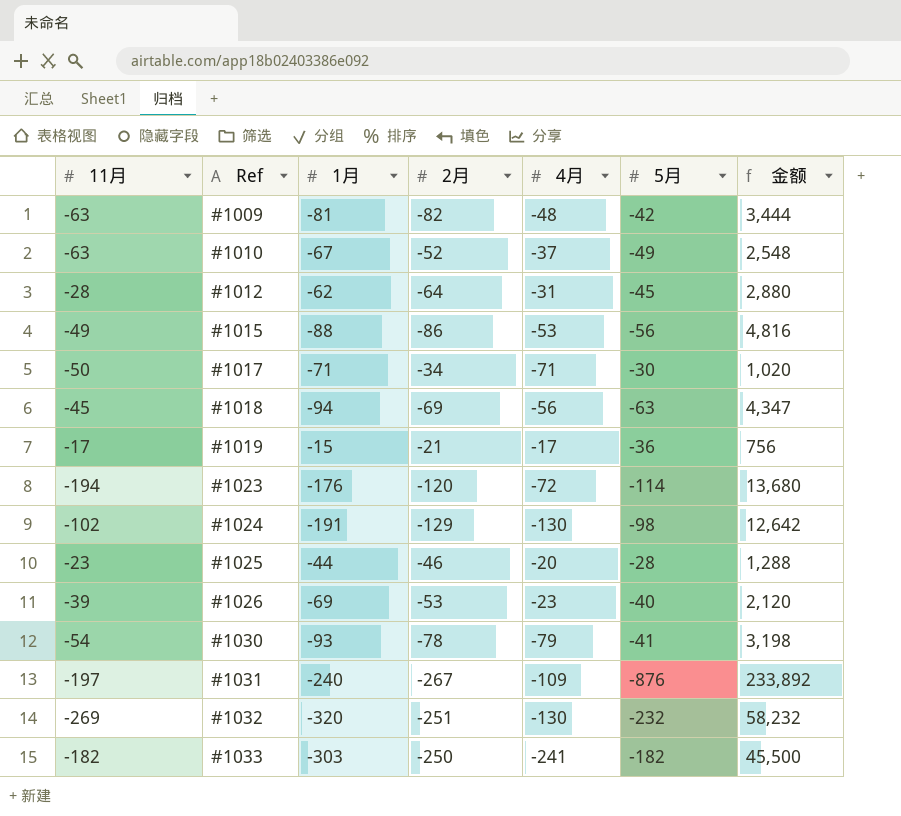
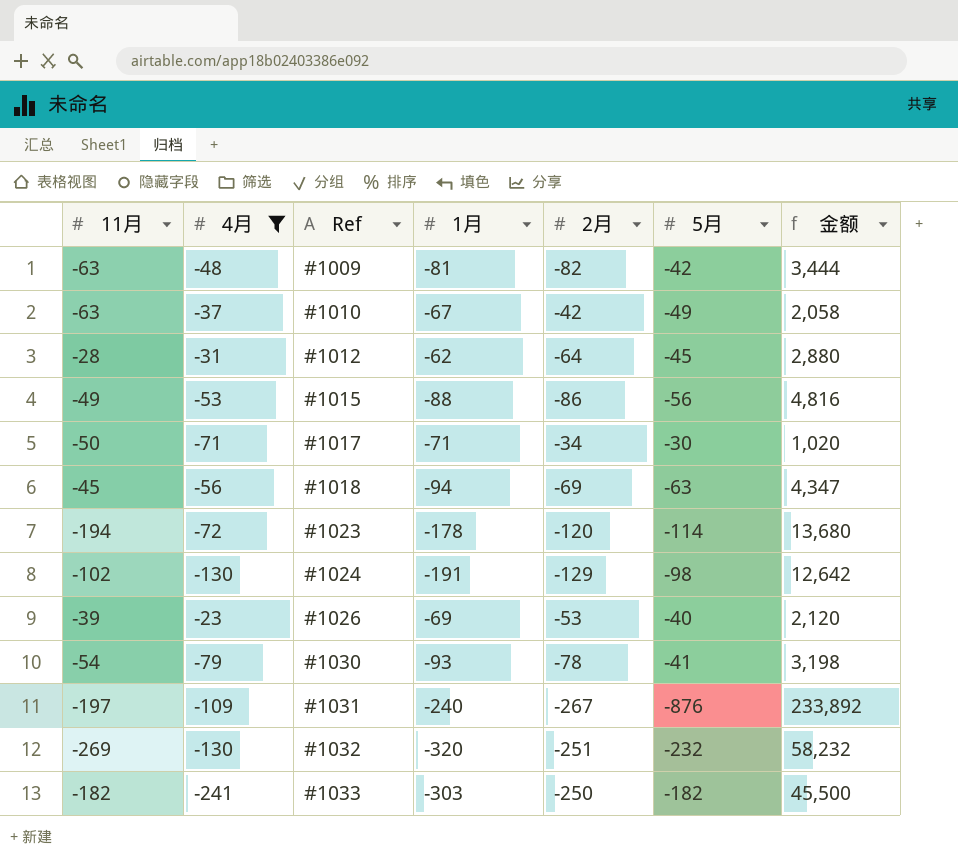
filter: none -> 4月 <= -23
column 4月 | position: 5 -> 2
#1010 | 2月: -52 -> -42
#1010 | 金额: 2,548 -> 2,058
#1023 | 1月: -176 -> -178

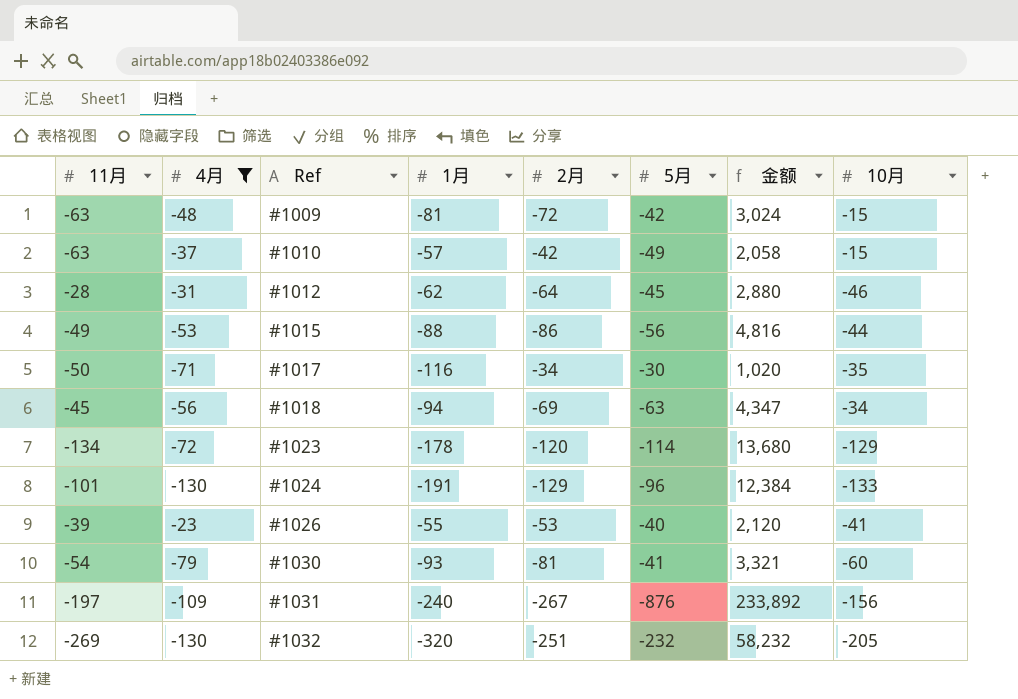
column 10月 | position: none -> 8
row #1033: -182 | -241 | -303 | -250 | -182 | 45,500 -> none
#1009 | 2月: -82 -> -72
#1009 | 金额: 3,444 -> 3,024
#1010 | 1月: -67 -> -57
#1017 | 1月: -71 -> -116
#1023 | 11月: -194 -> -134
#1024 | 11月: -102 -> -101
#1024 | 5月: -98 -> -96
#1024 | 金额: 12,642 -> 12,384
#1026 | 1月: -69 -> -55
#1030 | 2月: -78 -> -81
#1030 | 金额: 3,198 -> 3,321

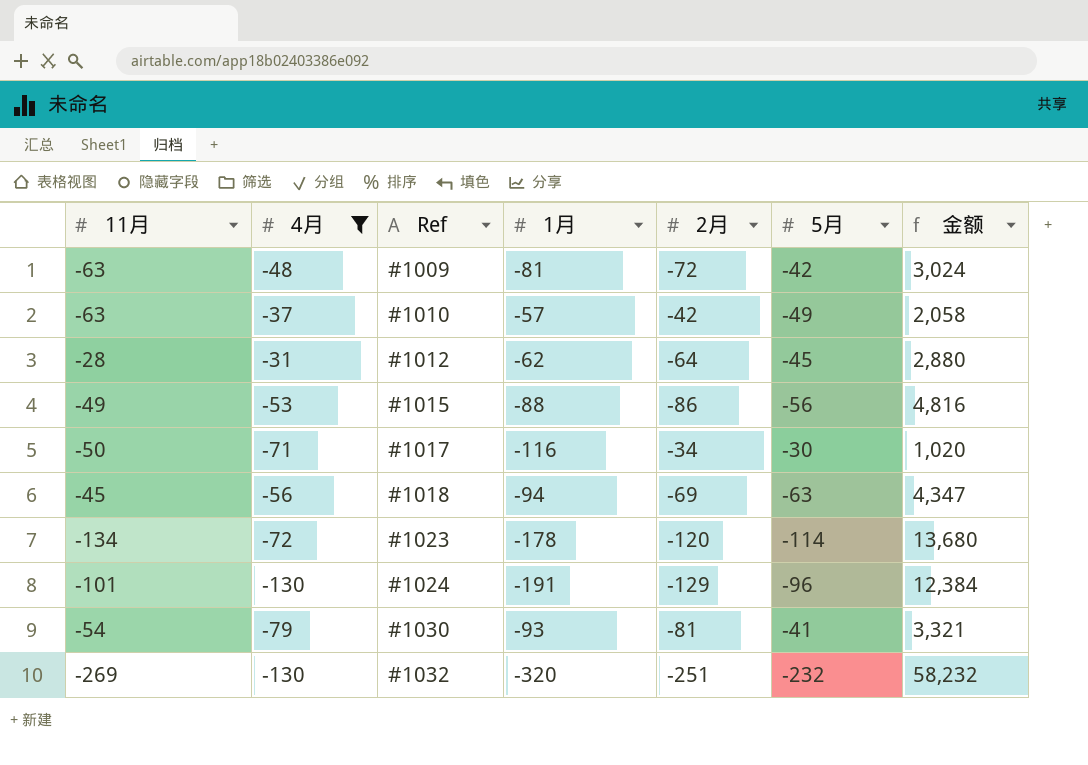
column 10月 | position: 8 -> none
row #1026: -39 | -23 | -55 | -53 | -40 | 2,120 | -41 -> none
row #1031: -197 | -109 | -240 | -267 | -876 | 233,892 | -156 -> none

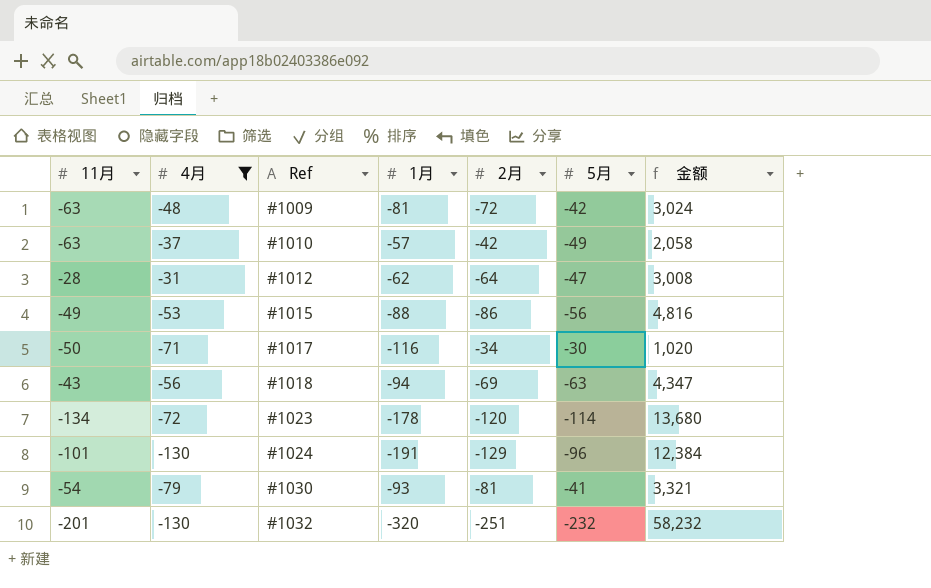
#1012 | 5月: -45 -> -47
#1012 | 金额: 2,880 -> 3,008
#1018 | 11月: -45 -> -43
#1032 | 11月: -269 -> -201

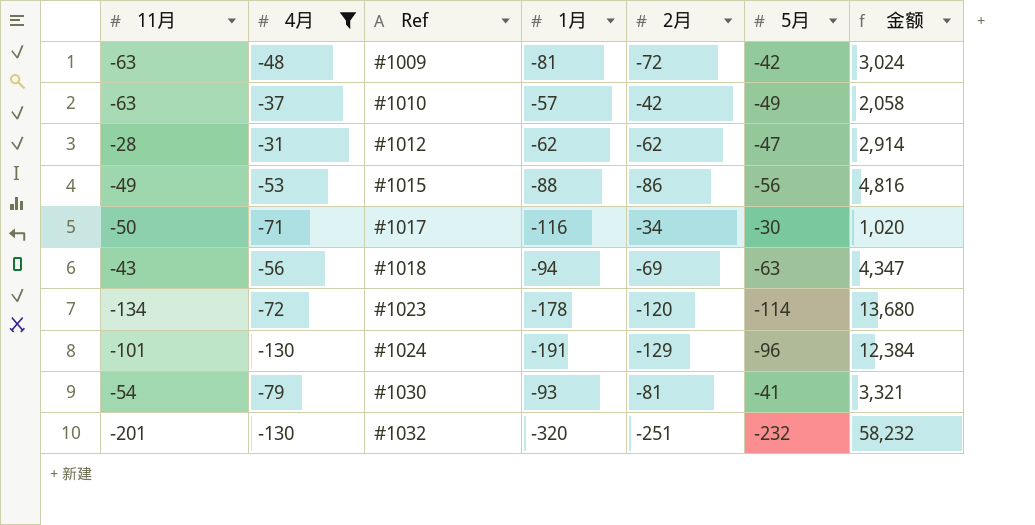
#1012 | 2月: -64 -> -62
#1012 | 金额: 3,008 -> 2,914

